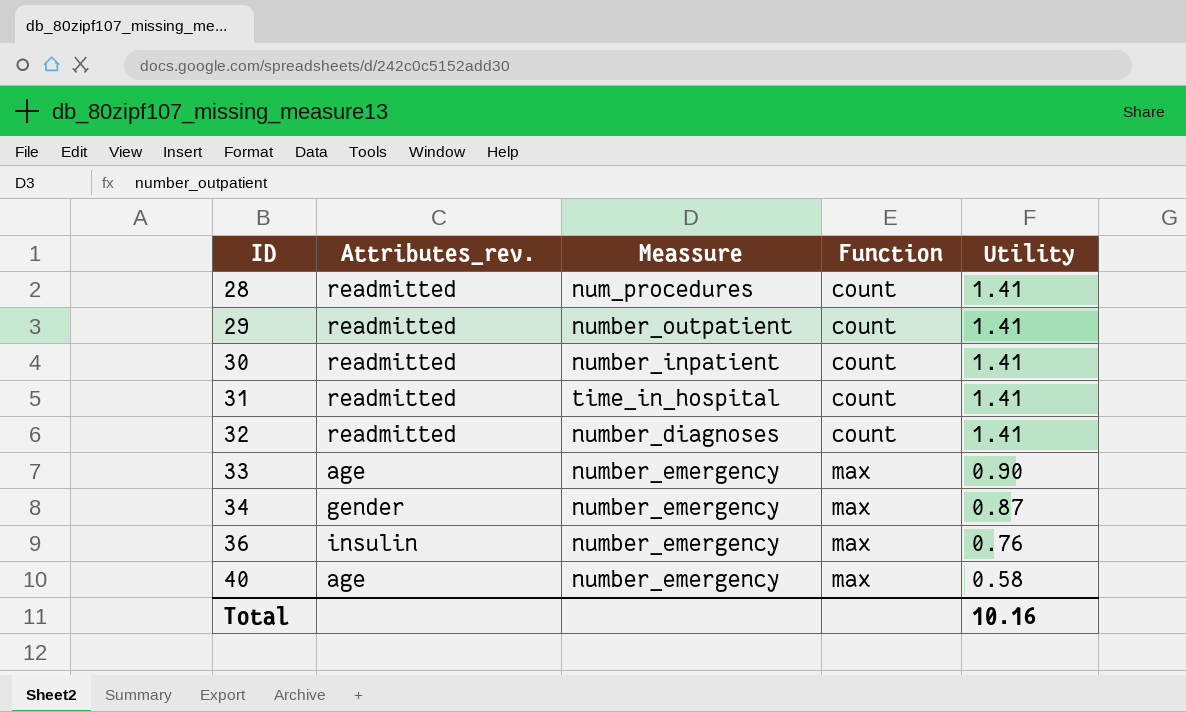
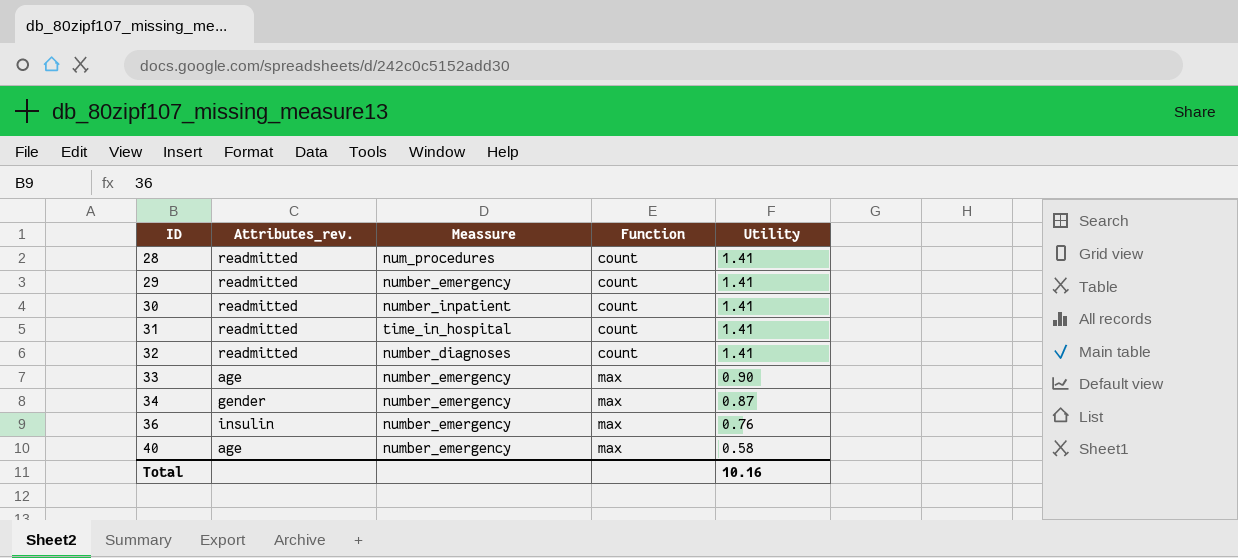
29 | Meassure: number_outpatient -> number_emergency

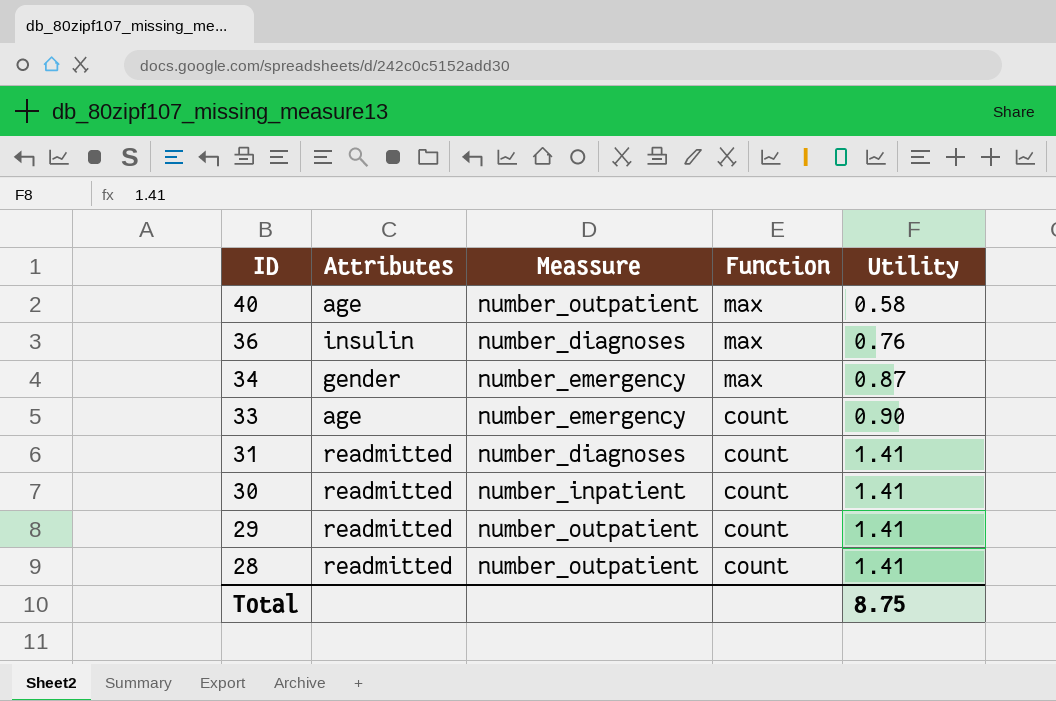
row order: ID ascending -> ID descending
column name: Attributes_rev. -> Attributes
row 32: readmitted | number_diagnoses | count | 1.41 -> none
40 | Meassure: number_emergency -> number_outpatient
36 | Meassure: number_emergency -> number_diagnoses
33 | Function: max -> count
31 | Meassure: time_in_hospital -> number_diagnoses
29 | Meassure: number_emergency -> number_outpatient
28 | Meassure: num_procedures -> number_outpatient
Total | Utility: 10.16 -> 8.75

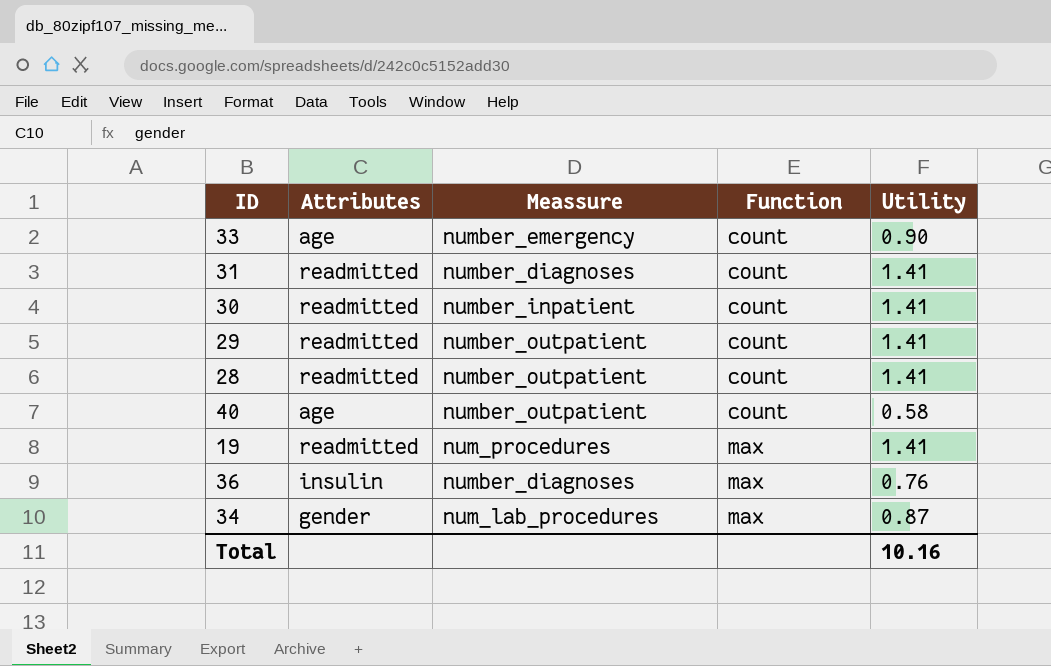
row order: ID descending -> Function ascending
40 | Function: max -> count
row 19: none -> readmitted | num_procedures | max | 1.41
34 | Meassure: number_emergency -> num_lab_procedures
Total | Utility: 8.75 -> 10.16

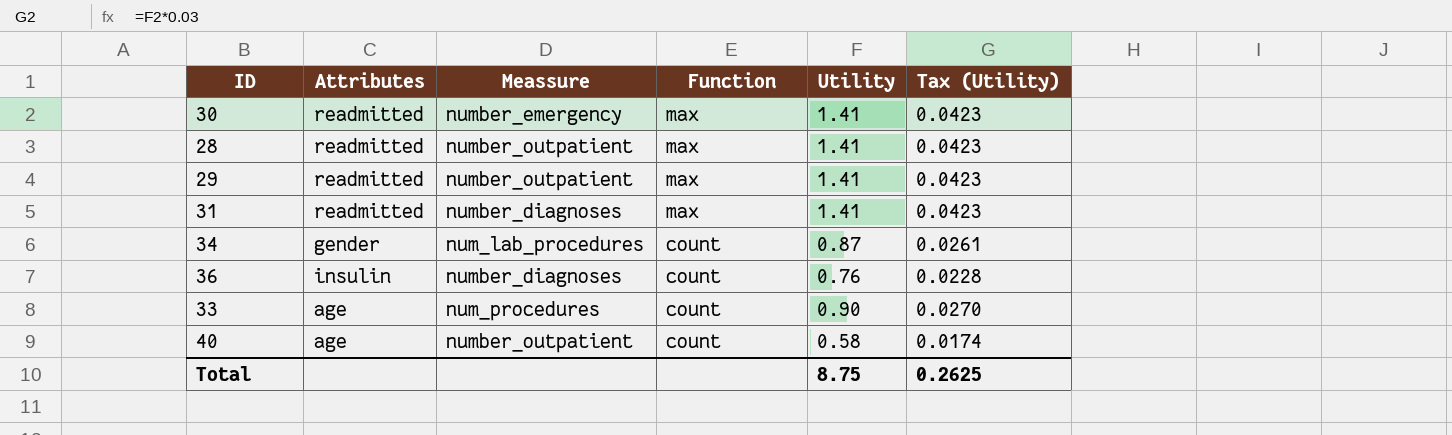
row order: Function ascending -> Function descending
column Tax (Utility) | formula: none -> [Utility] * 0.03
row 19: readmitted | num_procedures | max | 1.41 -> none
30 | Meassure: number_inpatient -> number_emergency
30 | Function: count -> max
28 | Function: count -> max
29 | Function: count -> max
31 | Function: count -> max
34 | Function: max -> count
36 | Function: max -> count
33 | Meassure: number_emergency -> num_procedures
Total | Utility: 10.16 -> 8.75

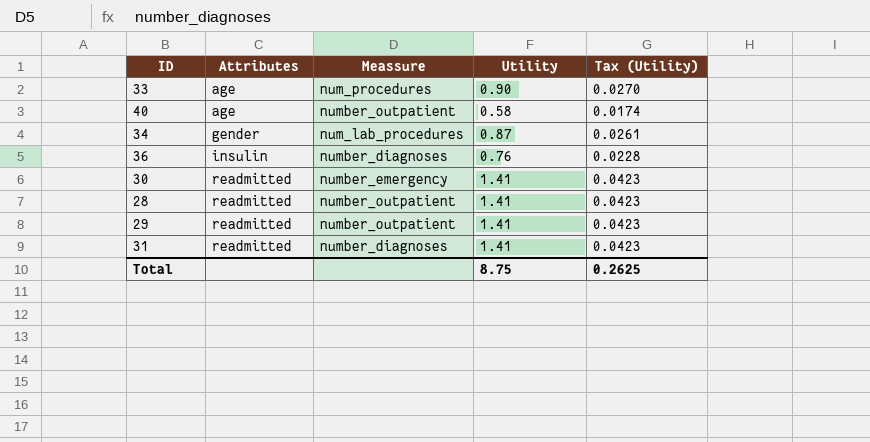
row order: Function descending -> Attributes ascending
column Function | position: 4 -> none

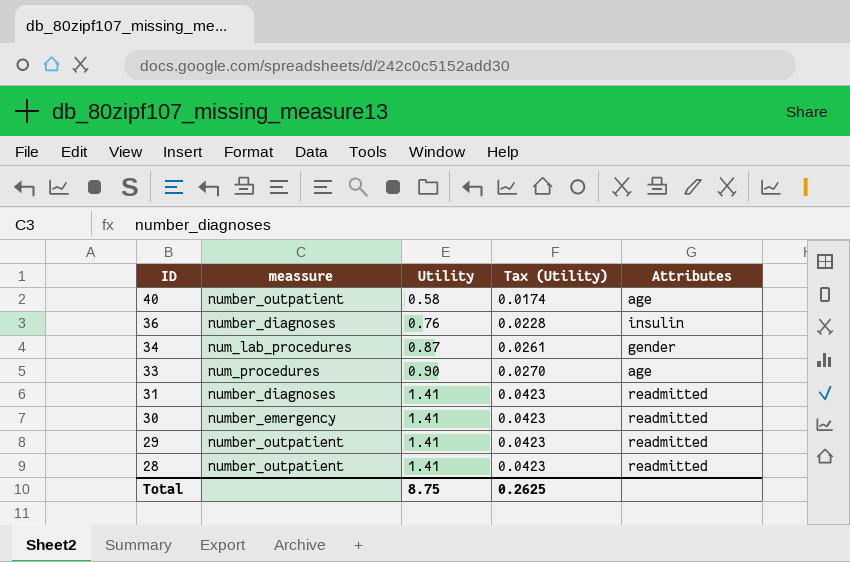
row order: Attributes ascending -> ID descending
column name: Meassure -> meassure
column Attributes | position: 2 -> 5

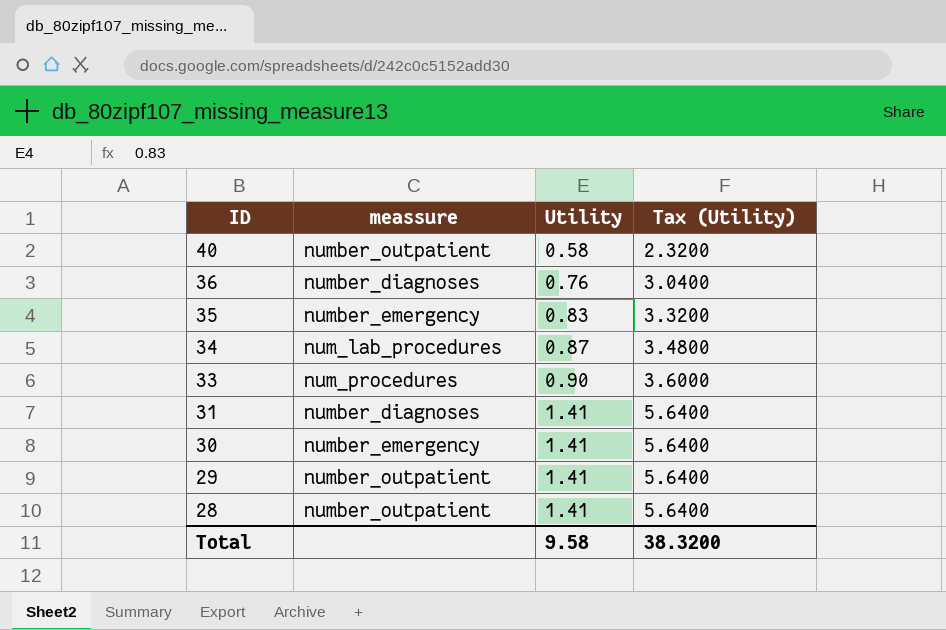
column Attributes | position: 5 -> none
column Tax (Utility) | formula: [Utility] * 0.03 -> [Utility] * 4
row 35: none -> number_emergency | 0.83 | 3.3200
Total | Utility: 8.75 -> 9.58
Total | Tax (Utility): 0.2625 -> 38.3200

